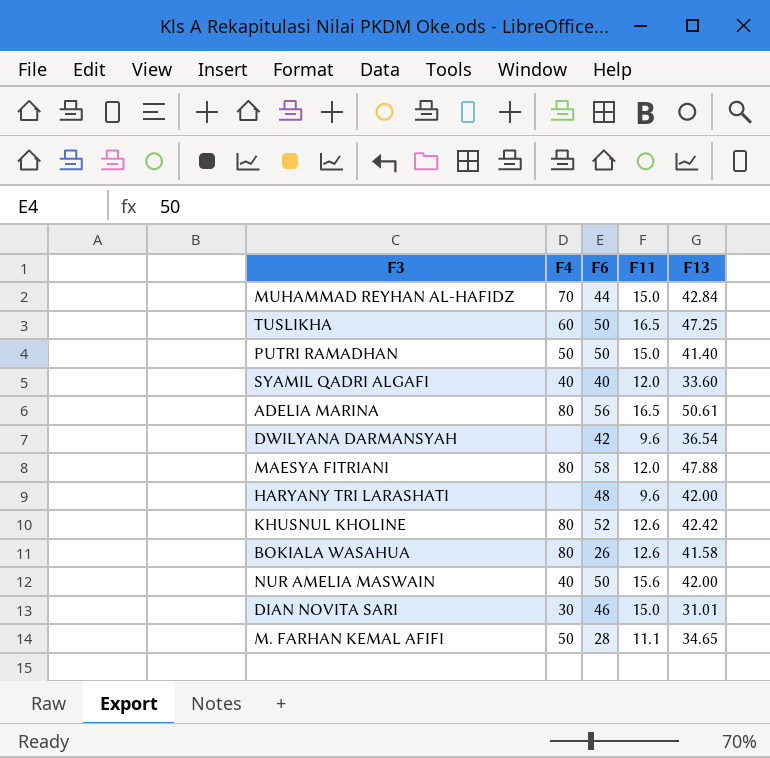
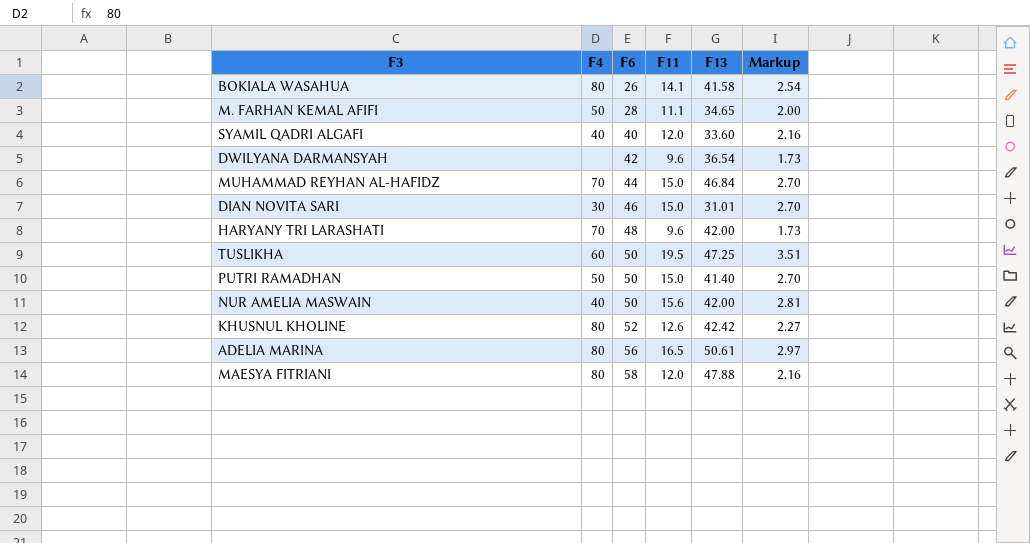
row order: none -> F6 ascending
column Markup | formula: none -> [F11] * 0.18
BOKIALA WASAHUA | F11: 12.6 -> 14.1
MUHAMMAD REYHAN AL-HAFIDZ | F13: 42.84 -> 46.84
HARYANY TRI LARASHATI | F4: none -> 70
TUSLIKHA | F11: 16.5 -> 19.5

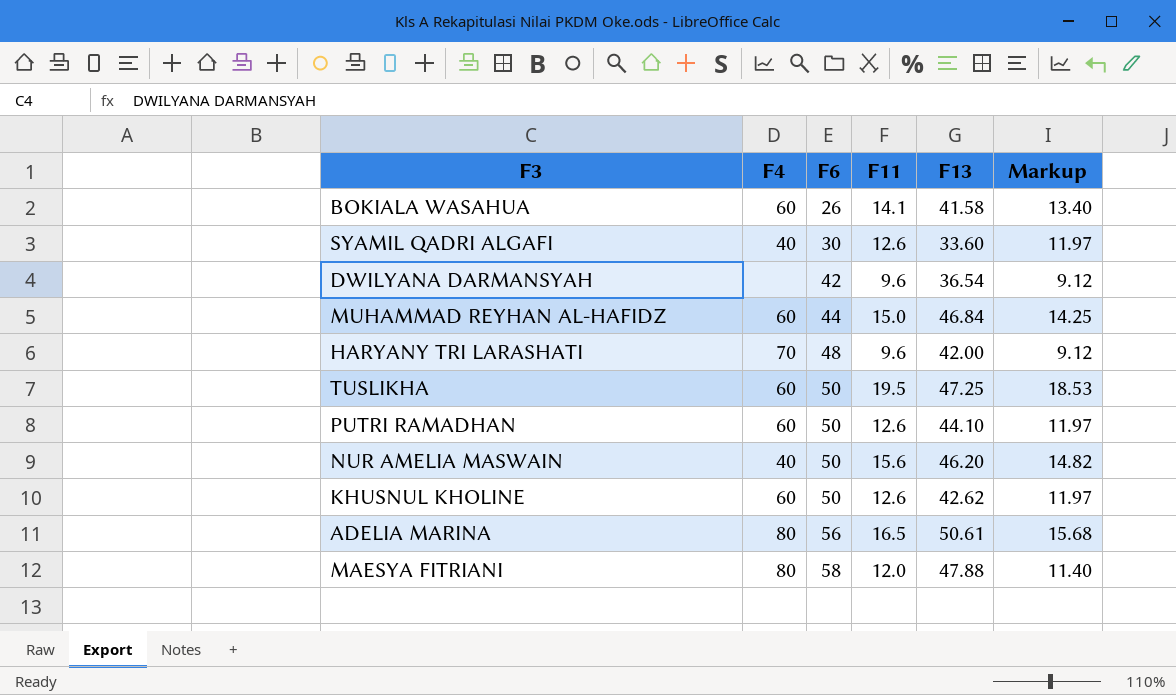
column Markup | formula: [F11] * 0.18 -> [F11] * 0.95
row M. FARHAN KEMAL AFIFI: 50 | 28 | 11.1 | 34.65 | 2.00 -> none
row DIAN NOVITA SARI: 30 | 46 | 15.0 | 31.01 | 2.70 -> none
BOKIALA WASAHUA | F4: 80 -> 60
SYAMIL QADRI ALGAFI | F6: 40 -> 30
SYAMIL QADRI ALGAFI | F11: 12.0 -> 12.6
MUHAMMAD REYHAN AL-HAFIDZ | F4: 70 -> 60
PUTRI RAMADHAN | F4: 50 -> 60
PUTRI RAMADHAN | F11: 15.0 -> 12.6
PUTRI RAMADHAN | F13: 41.40 -> 44.10
NUR AMELIA MASWAIN | F13: 42.00 -> 46.20
KHUSNUL KHOLINE | F4: 80 -> 60
KHUSNUL KHOLINE | F6: 52 -> 50
KHUSNUL KHOLINE | F13: 42.42 -> 42.62

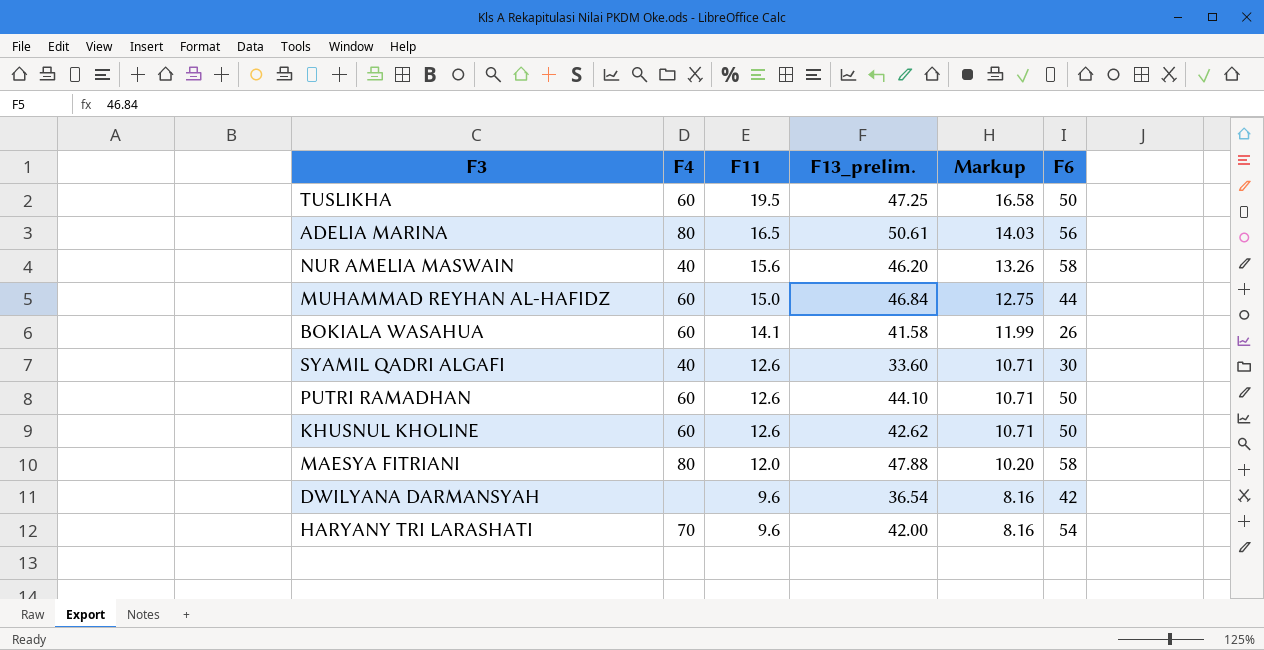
row order: F6 ascending -> F11 descending
column name: F13 -> F13_prelim.
column Markup | formula: [F11] * 0.95 -> [F11] * 0.85
column F6 | position: 3 -> 6
NUR AMELIA MASWAIN | F6: 50 -> 58
HARYANY TRI LARASHATI | F6: 48 -> 54

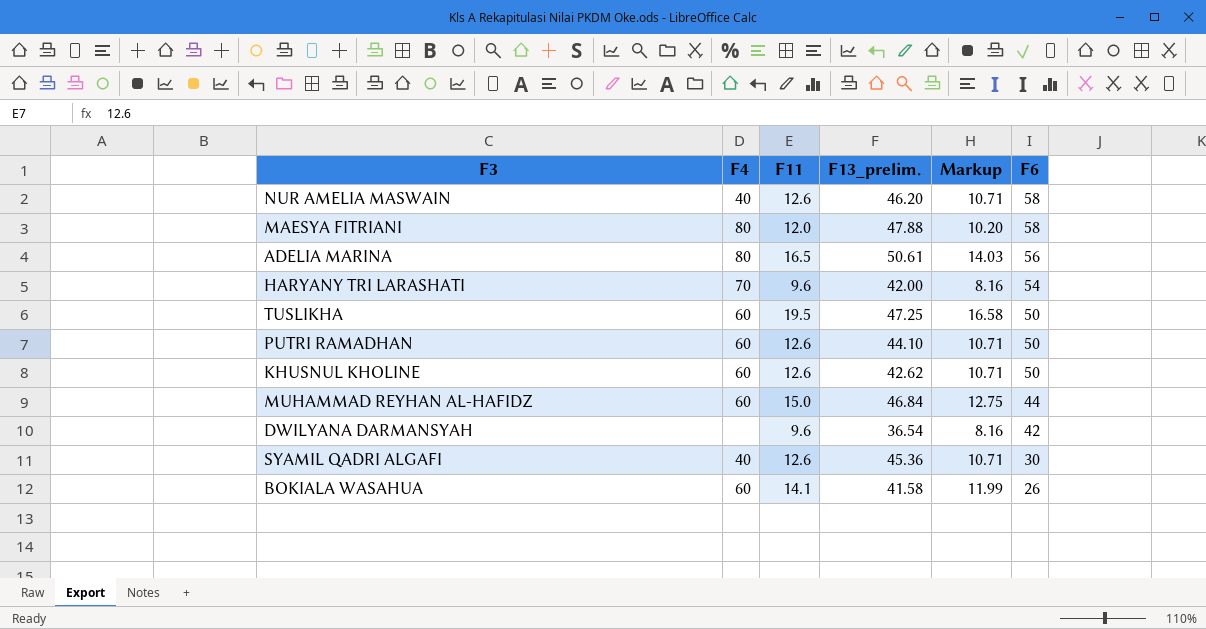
row order: F11 descending -> F6 descending
NUR AMELIA MASWAIN | F11: 15.6 -> 12.6
NUR AMELIA MASWAIN | Markup: 13.26 -> 10.71
SYAMIL QADRI ALGAFI | F13_prelim.: 33.60 -> 45.36

